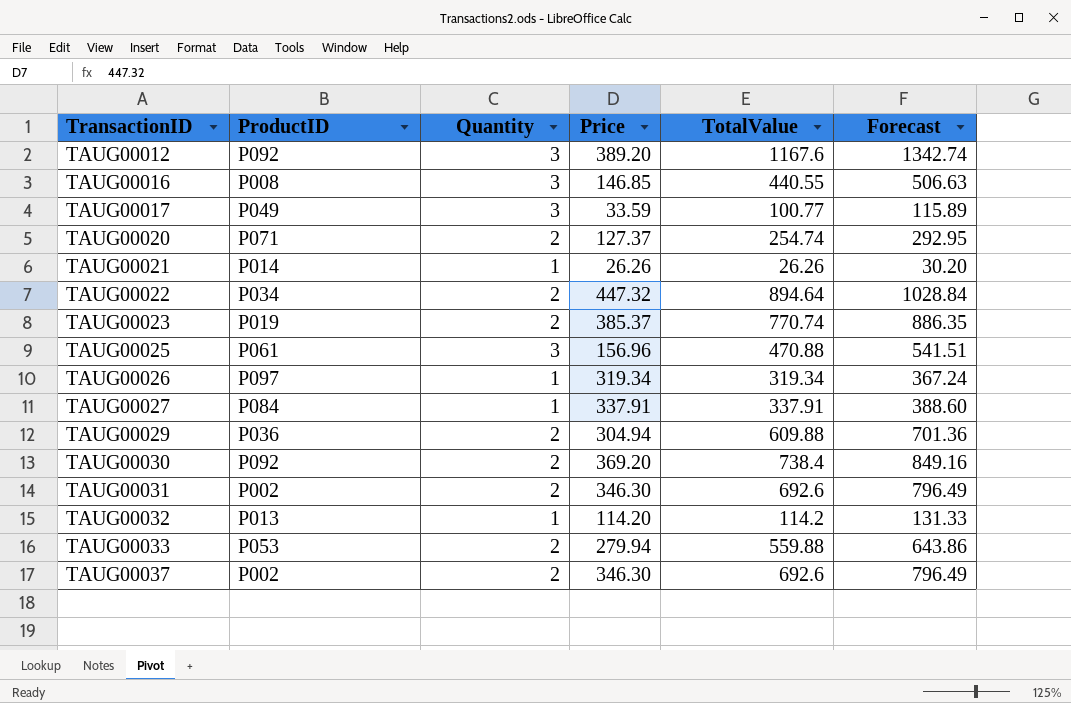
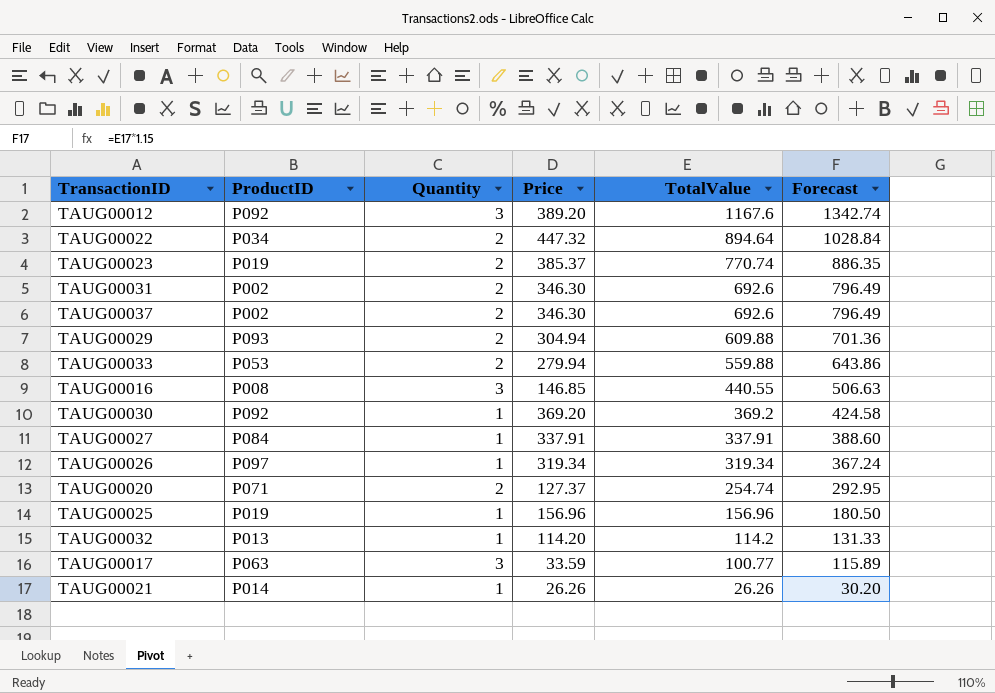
row order: TransactionID ascending -> TotalValue descending
TAUG00029 | ProductID: P036 -> P093
TAUG00030 | Quantity: 2 -> 1
TAUG00030 | TotalValue: 738.4 -> 369.2
TAUG00030 | Forecast: 849.16 -> 424.58
TAUG00025 | ProductID: P061 -> P019
TAUG00025 | Quantity: 3 -> 1
TAUG00025 | TotalValue: 470.88 -> 156.96
TAUG00025 | Forecast: 541.51 -> 180.50
TAUG00017 | ProductID: P049 -> P063

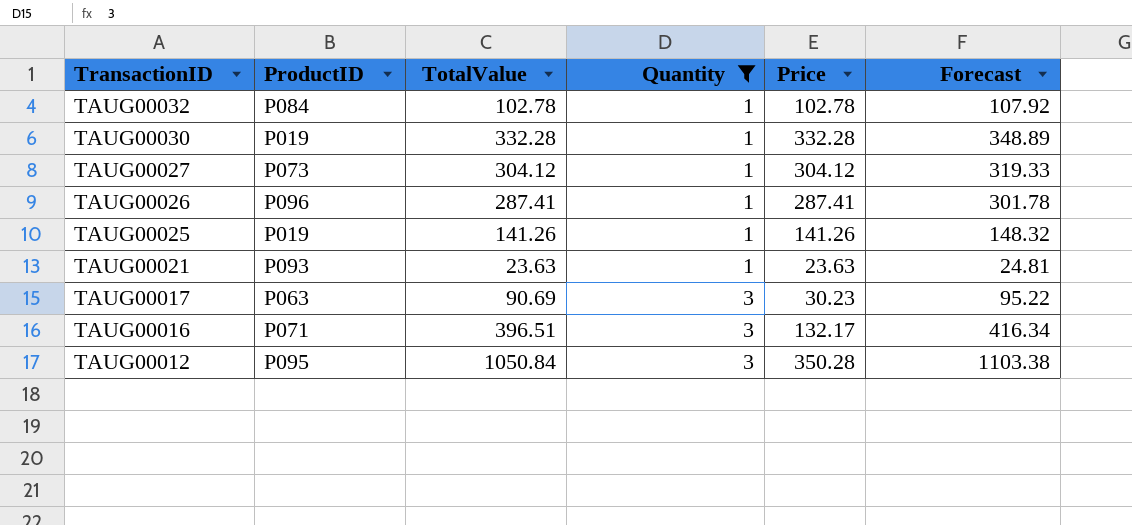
filter: none -> Quantity != 2
row order: TotalValue descending -> TransactionID descending
column TotalValue | position: 5 -> 3
column Forecast | formula: [TotalValue] * 1.15 -> [TotalValue] * 1.05
TAUG00032 | ProductID: P013 -> P084
TAUG00032 | TotalValue: 114.2 -> 102.78
TAUG00032 | Price: 114.20 -> 102.78
TAUG00030 | ProductID: P092 -> P019
TAUG00030 | TotalValue: 369.2 -> 332.28
TAUG00030 | Price: 369.20 -> 332.28
TAUG00027 | ProductID: P084 -> P073
TAUG00027 | TotalValue: 337.91 -> 304.12
TAUG00027 | Price: 337.91 -> 304.12
TAUG00026 | ProductID: P097 -> P096
TAUG00026 | TotalValue: 319.34 -> 287.41
TAUG00026 | Price: 319.34 -> 287.41
TAUG00025 | TotalValue: 156.96 -> 141.26
TAUG00025 | Price: 156.96 -> 141.26
TAUG00021 | ProductID: P014 -> P093
TAUG00021 | TotalValue: 26.26 -> 23.63
TAUG00021 | Price: 26.26 -> 23.63
TAUG00017 | TotalValue: 100.77 -> 90.69
TAUG00017 | Price: 33.59 -> 30.23
TAUG00016 | ProductID: P008 -> P071
TAUG00016 | TotalValue: 440.55 -> 396.51
TAUG00016 | Price: 146.85 -> 132.17
TAUG00012 | ProductID: P092 -> P095
TAUG00012 | TotalValue: 1167.6 -> 1050.84
TAUG00012 | Price: 389.20 -> 350.28

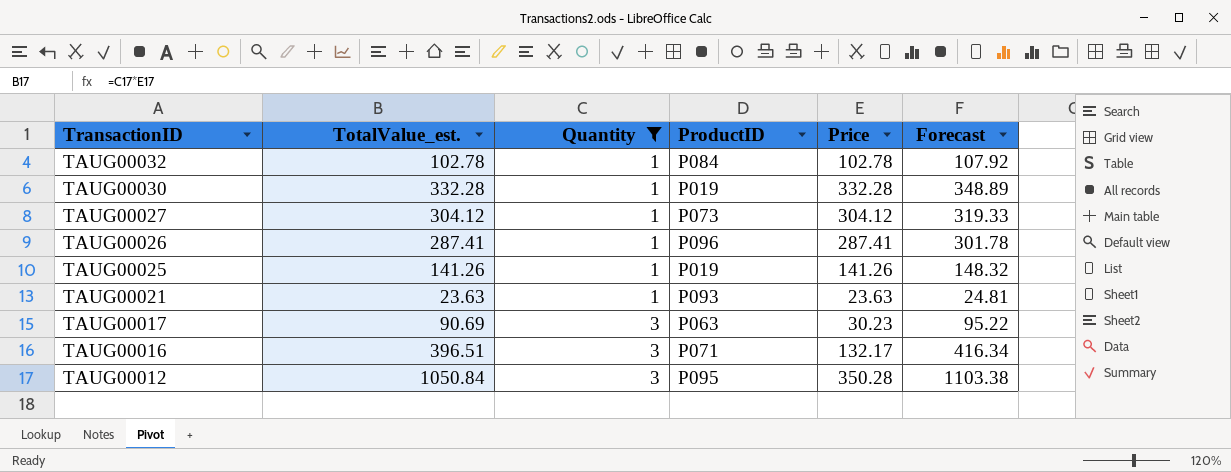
column name: TotalValue -> TotalValue_est.
column ProductID | position: 2 -> 4

